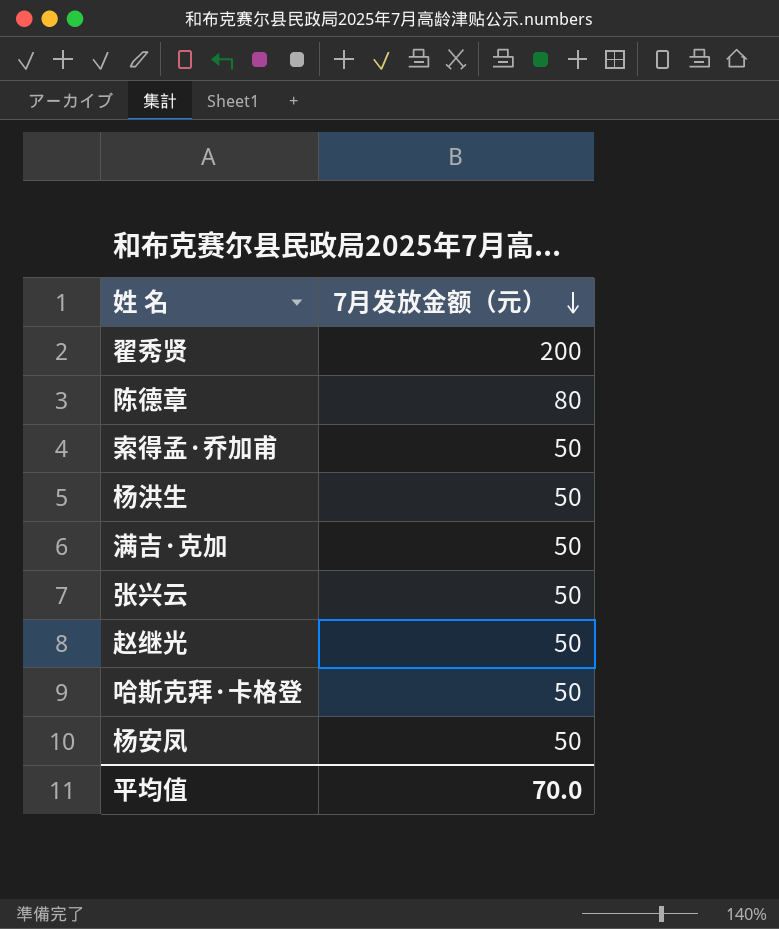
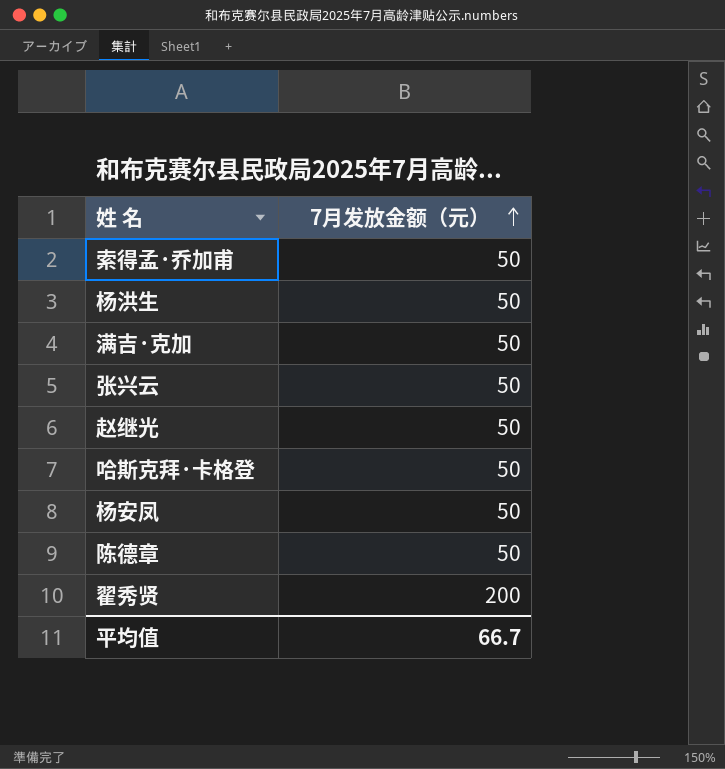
row order: 7月发放金额（元） descending -> 7月发放金额（元） ascending
陈德章 | 7月发放金额（元）: 80 -> 50
平均值 | 7月发放金额（元）: 70.0 -> 66.7

